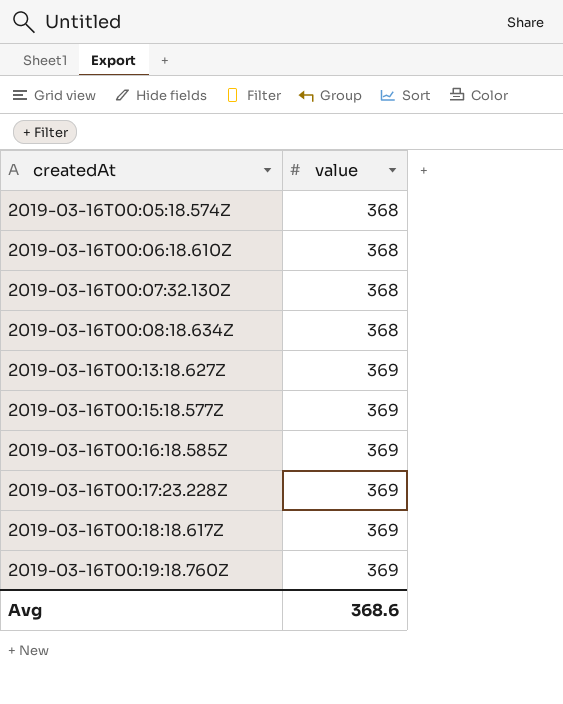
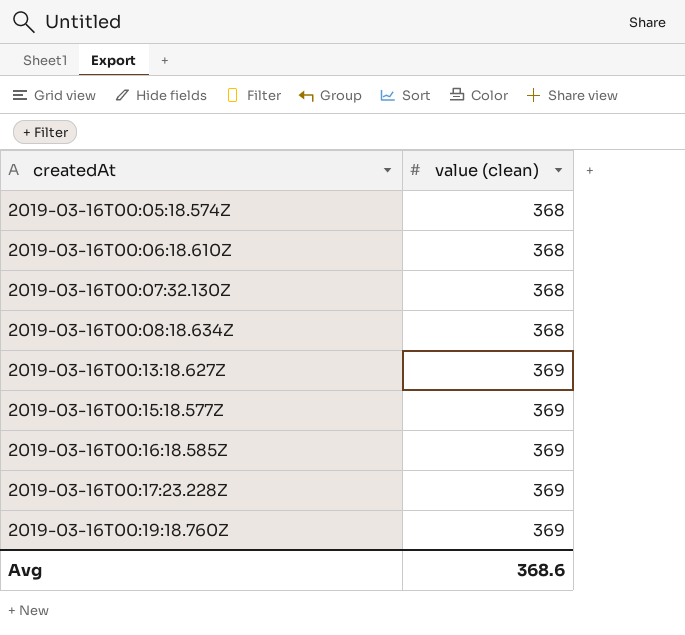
column name: value -> value (clean)
row 2019-03-16T00:18:18.617Z: 369 -> none

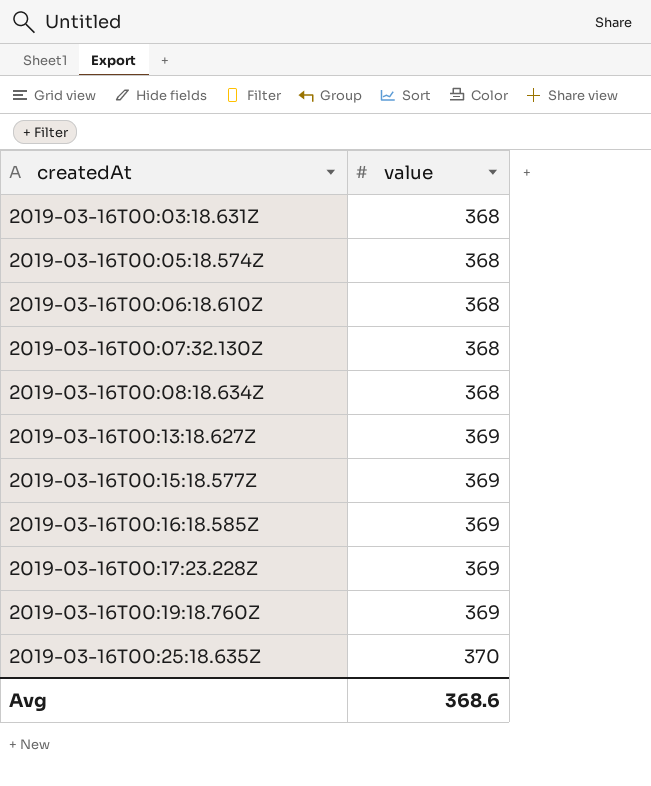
column name: value (clean) -> value
row 2019-03-16T00:03:18.631Z: none -> 368
row 2019-03-16T00:25:18.635Z: none -> 370

